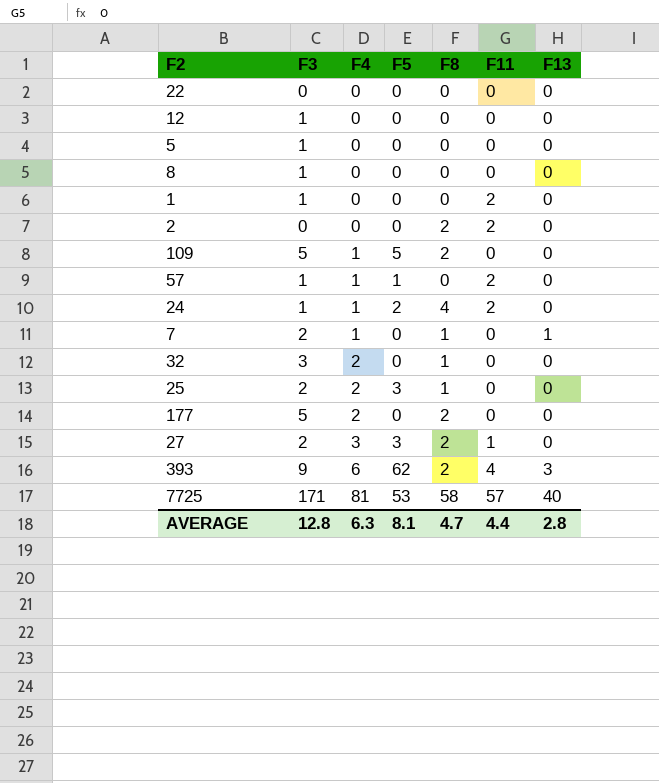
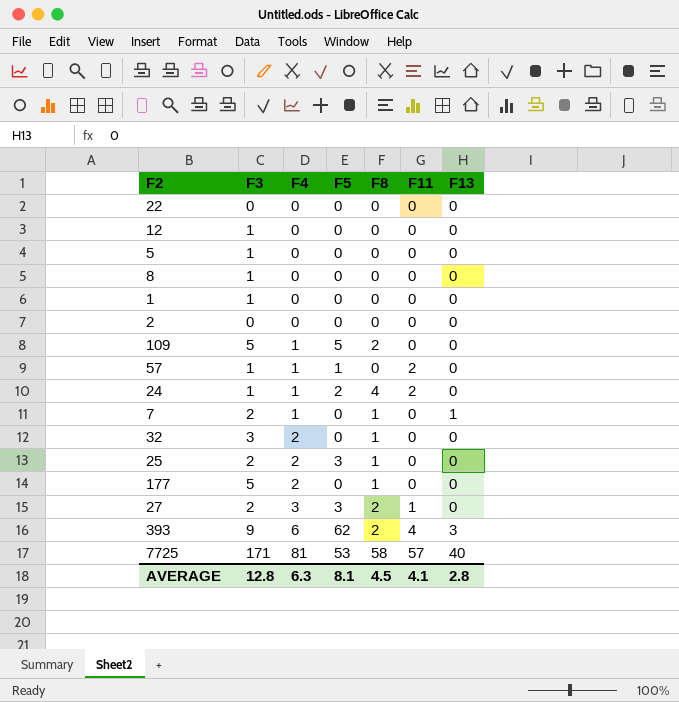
1 | F11: 2 -> 0
2 | F8: 2 -> 0
2 | F11: 2 -> 0
177 | F8: 2 -> 1
AVERAGE | F8: 4.7 -> 4.5
AVERAGE | F11: 4.4 -> 4.1

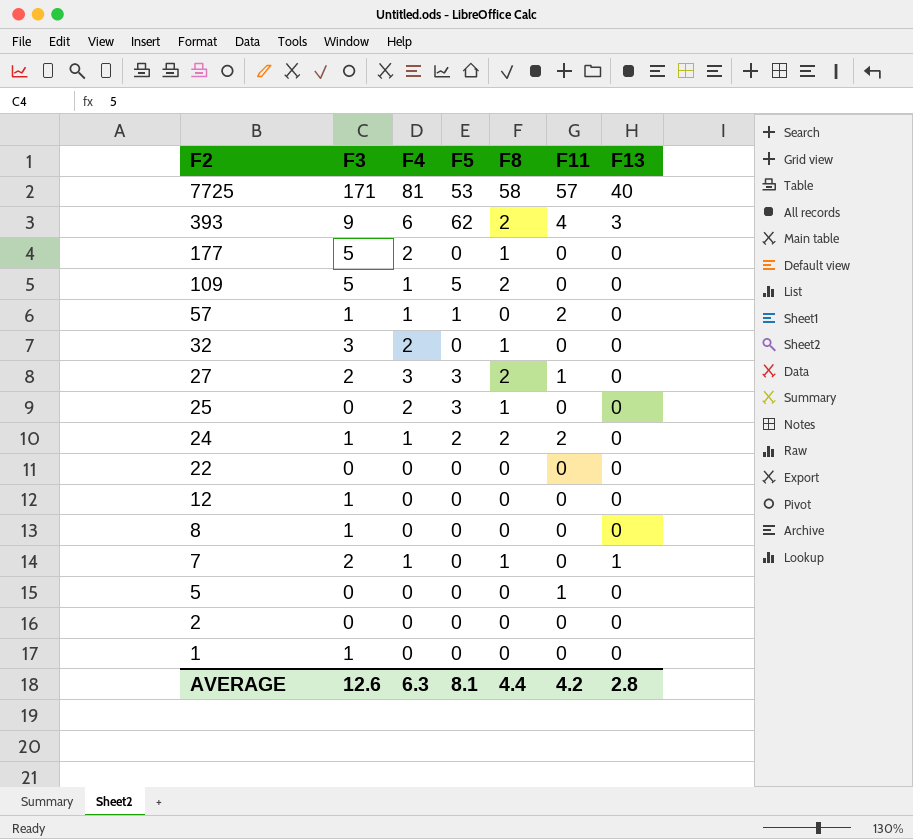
row order: F4 ascending -> F2 descending
25 | F3: 2 -> 0
24 | F8: 4 -> 2
5 | F3: 1 -> 0
5 | F11: 0 -> 1
AVERAGE | F3: 12.8 -> 12.6
AVERAGE | F8: 4.5 -> 4.4
AVERAGE | F11: 4.1 -> 4.2

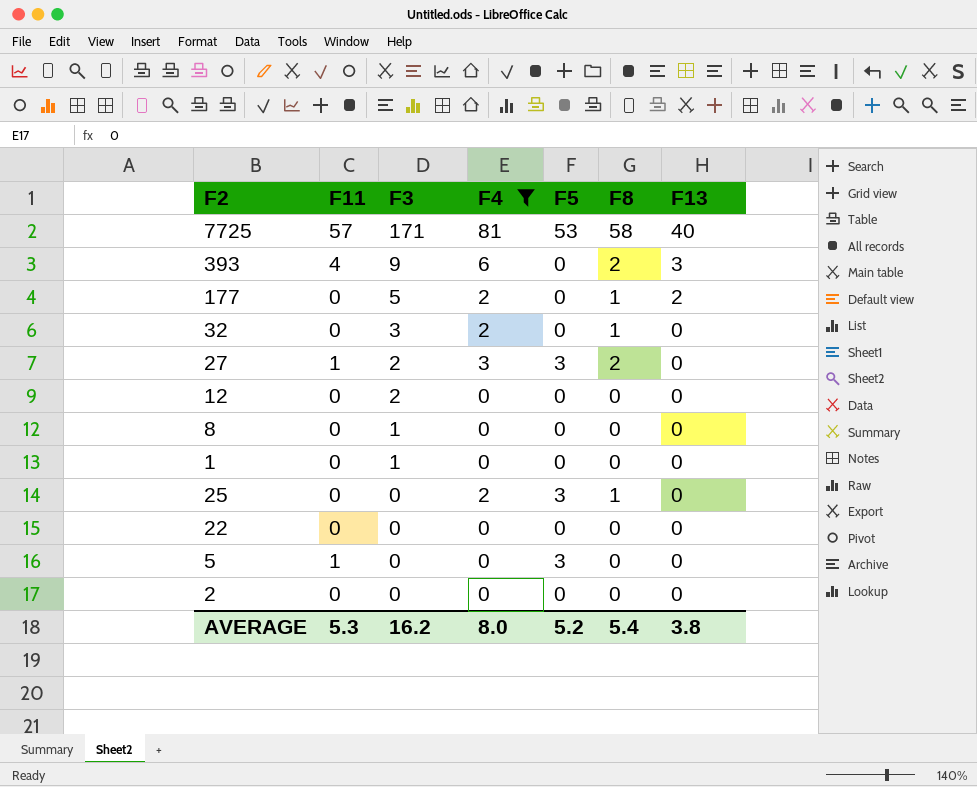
filter: none -> F4 != 1
row order: F2 descending -> F3 descending
column F11 | position: 6 -> 2
393 | F5: 62 -> 0
177 | F13: 0 -> 2
12 | F3: 1 -> 2
5 | F5: 0 -> 3
AVERAGE | F11: 4.2 -> 5.3
AVERAGE | F3: 12.6 -> 16.2
AVERAGE | F4: 6.3 -> 8.0
AVERAGE | F5: 8.1 -> 5.2
AVERAGE | F8: 4.4 -> 5.4
AVERAGE | F13: 2.8 -> 3.8

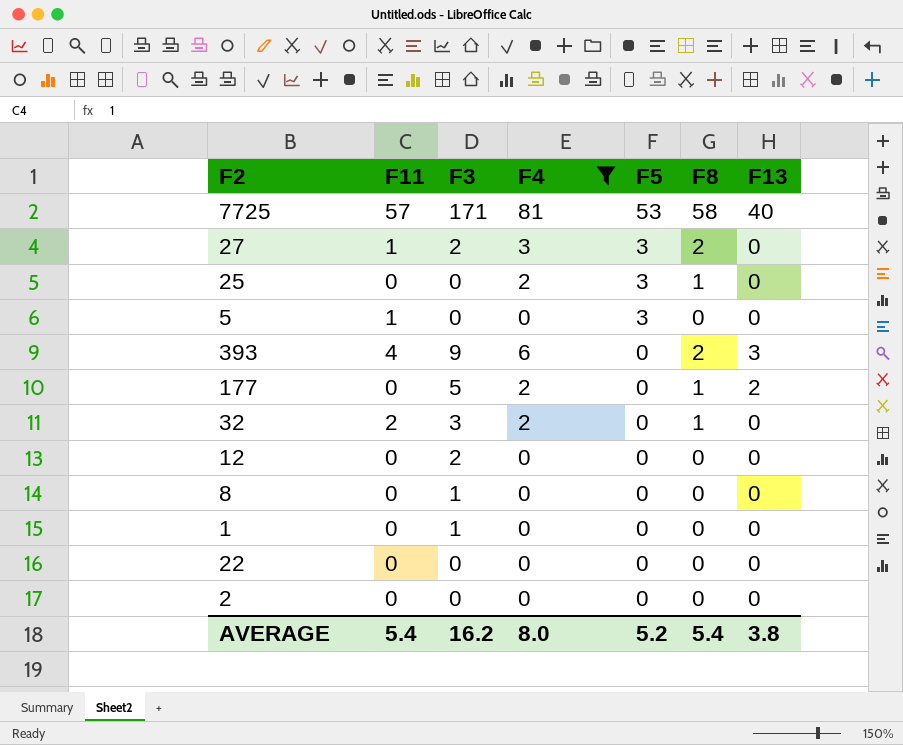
row order: F3 descending -> F5 descending
32 | F11: 0 -> 2
AVERAGE | F11: 5.3 -> 5.4

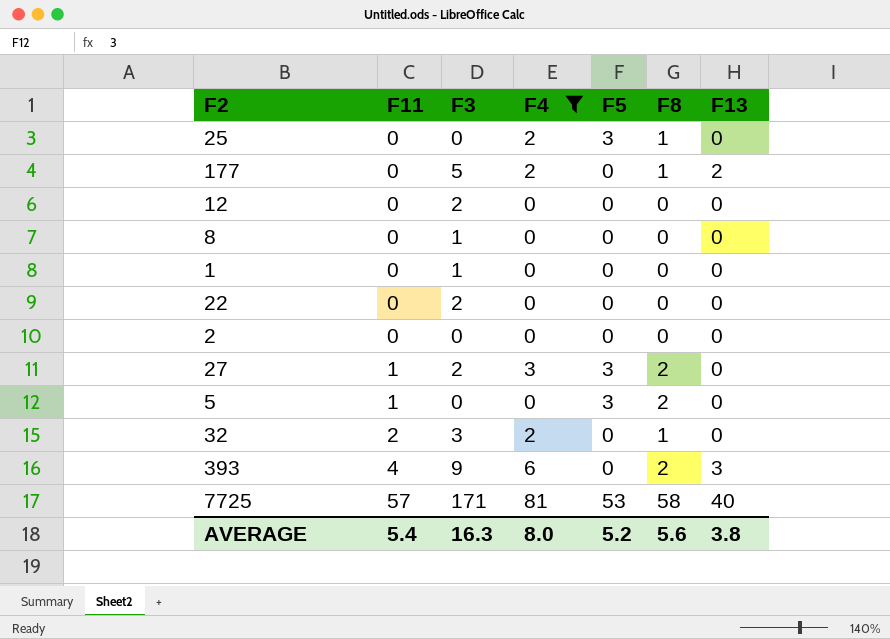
row order: F5 descending -> F11 ascending
22 | F3: 0 -> 2
5 | F8: 0 -> 2
AVERAGE | F3: 16.2 -> 16.3
AVERAGE | F8: 5.4 -> 5.6

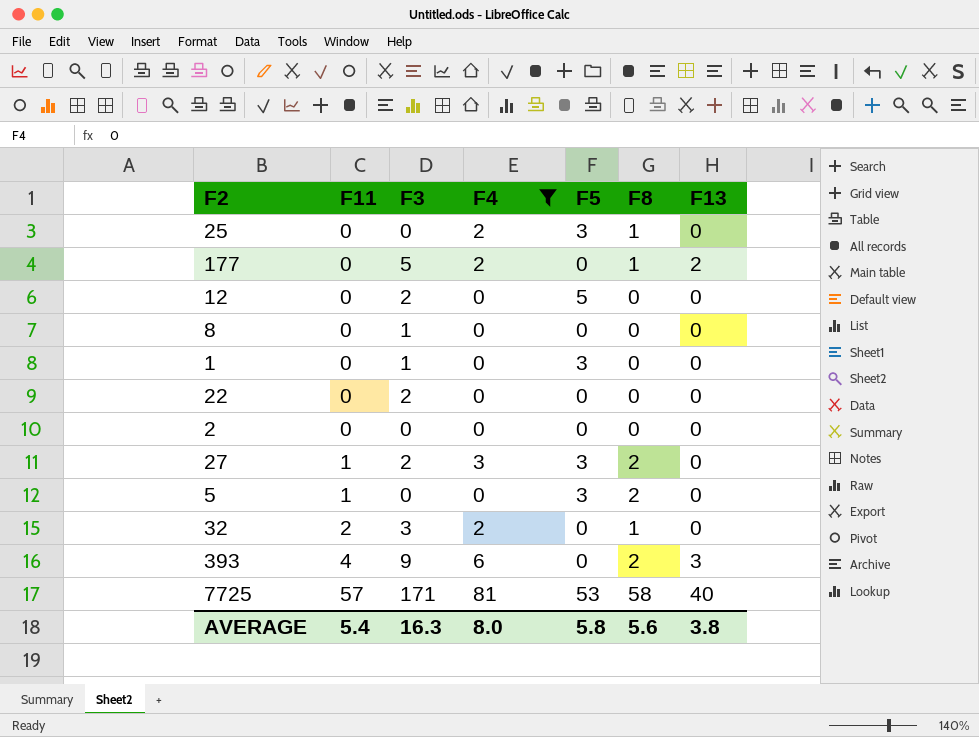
12 | F5: 0 -> 5
1 | F5: 0 -> 3
AVERAGE | F5: 5.2 -> 5.8

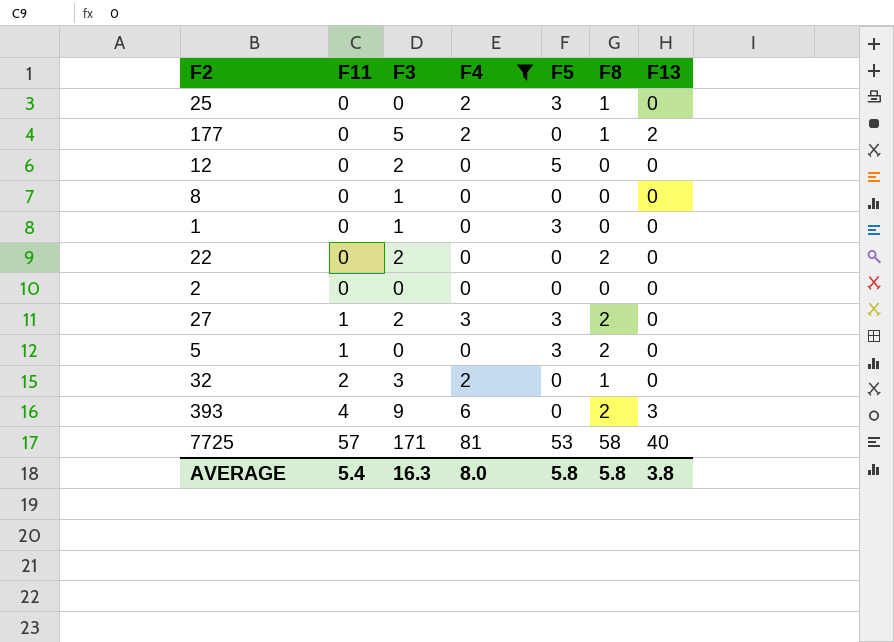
22 | F8: 0 -> 2
AVERAGE | F8: 5.6 -> 5.8

